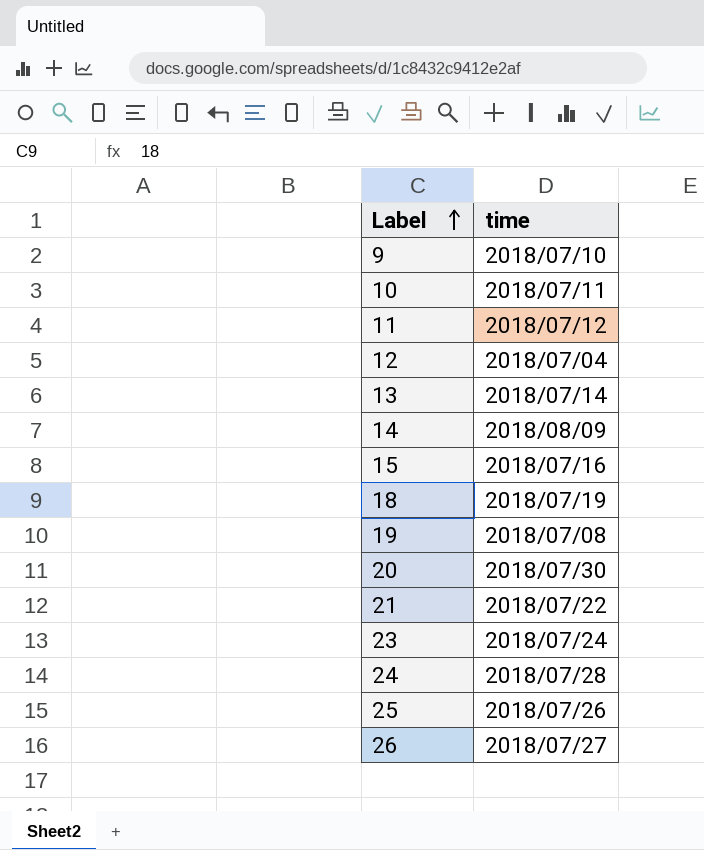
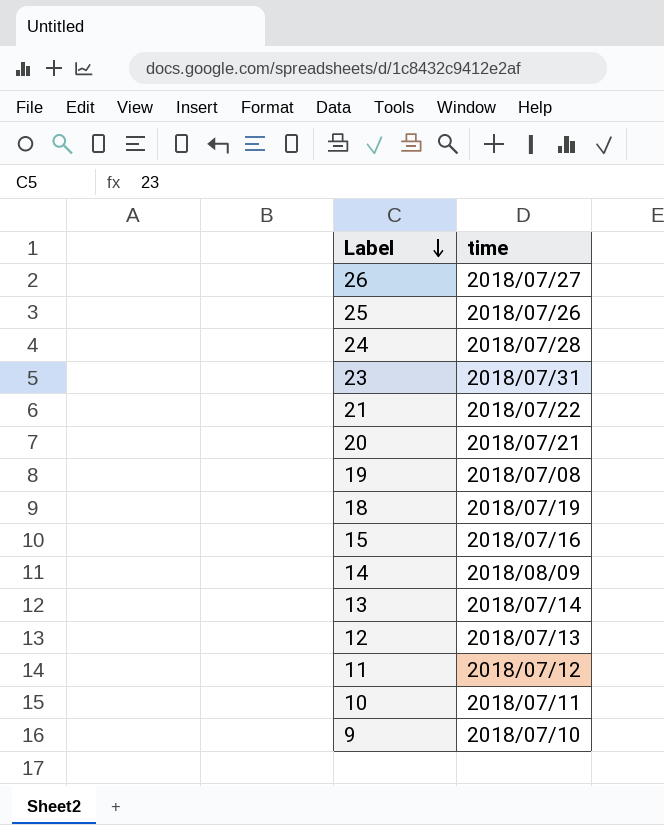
row order: Label ascending -> Label descending
23 | time: 2018/07/24 -> 2018/07/31
20 | time: 2018/07/30 -> 2018/07/21
12 | time: 2018/07/04 -> 2018/07/13

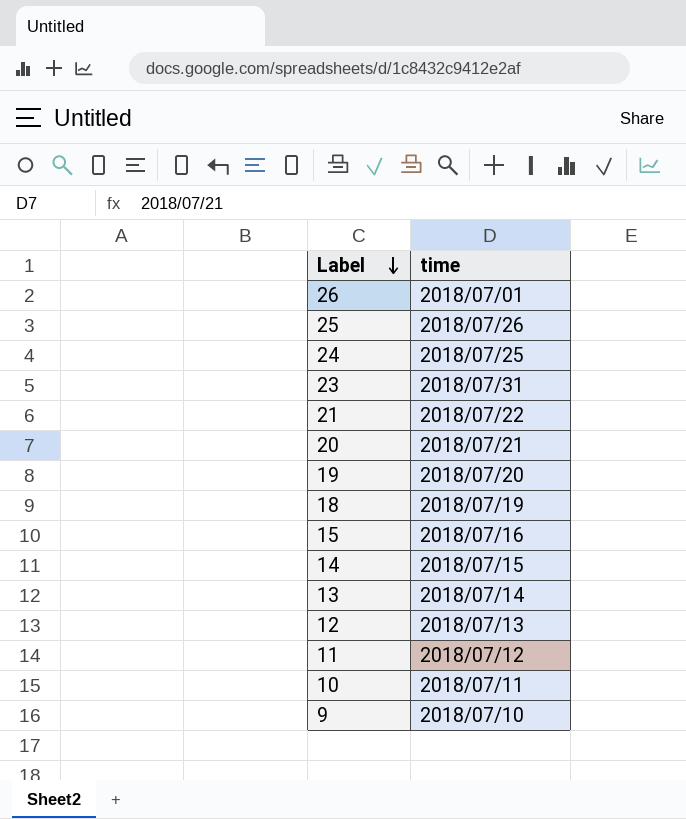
26 | time: 2018/07/27 -> 2018/07/01
24 | time: 2018/07/28 -> 2018/07/25
19 | time: 2018/07/08 -> 2018/07/20
14 | time: 2018/08/09 -> 2018/07/15

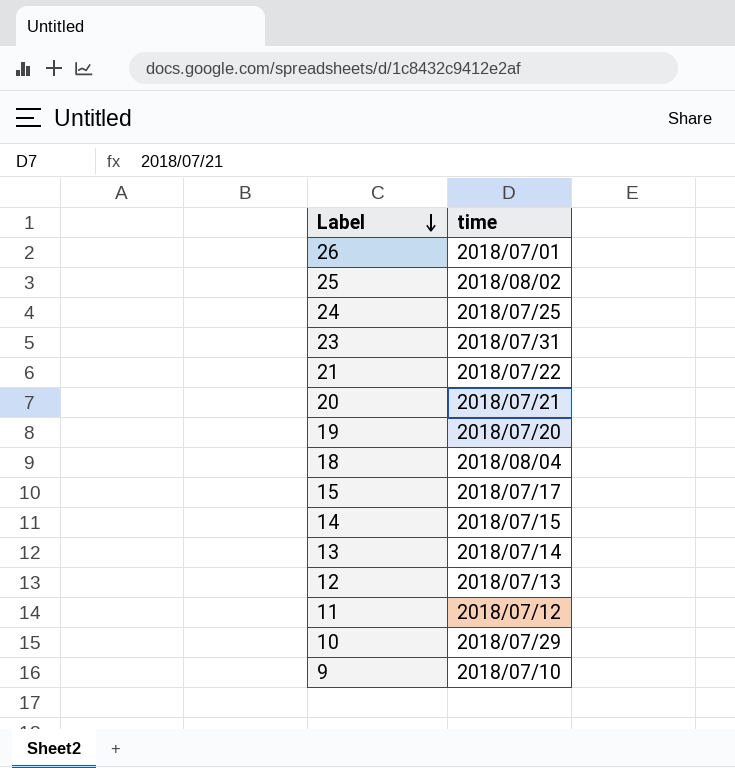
25 | time: 2018/07/26 -> 2018/08/02
18 | time: 2018/07/19 -> 2018/08/04
15 | time: 2018/07/16 -> 2018/07/17
10 | time: 2018/07/11 -> 2018/07/29

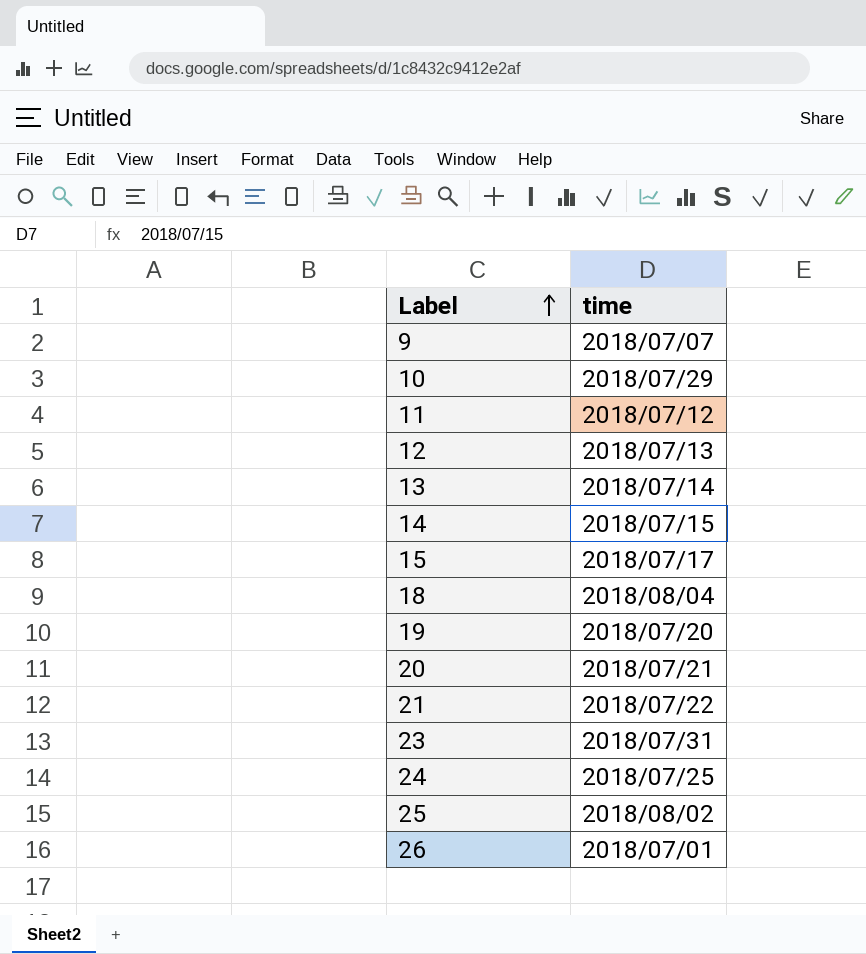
row order: Label descending -> Label ascending
9 | time: 2018/07/10 -> 2018/07/07

